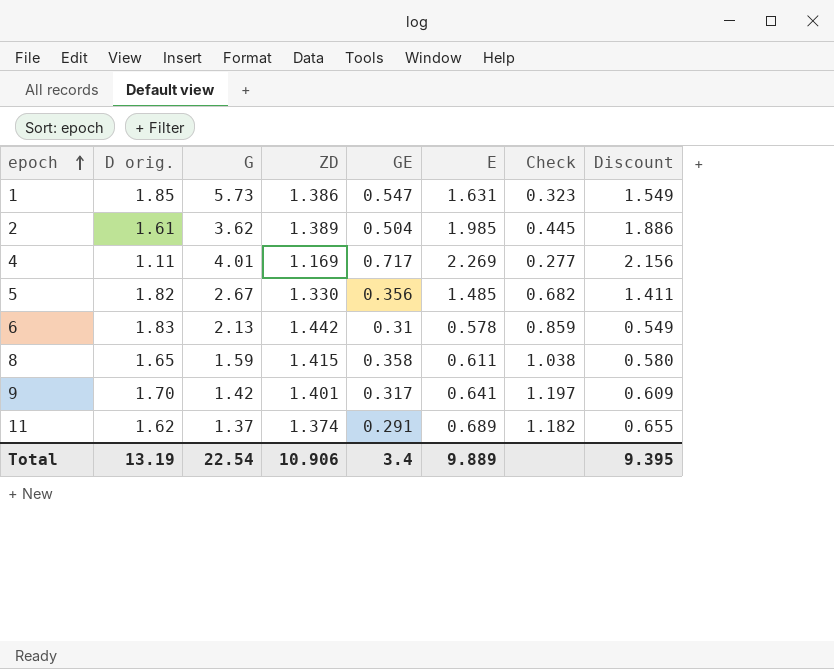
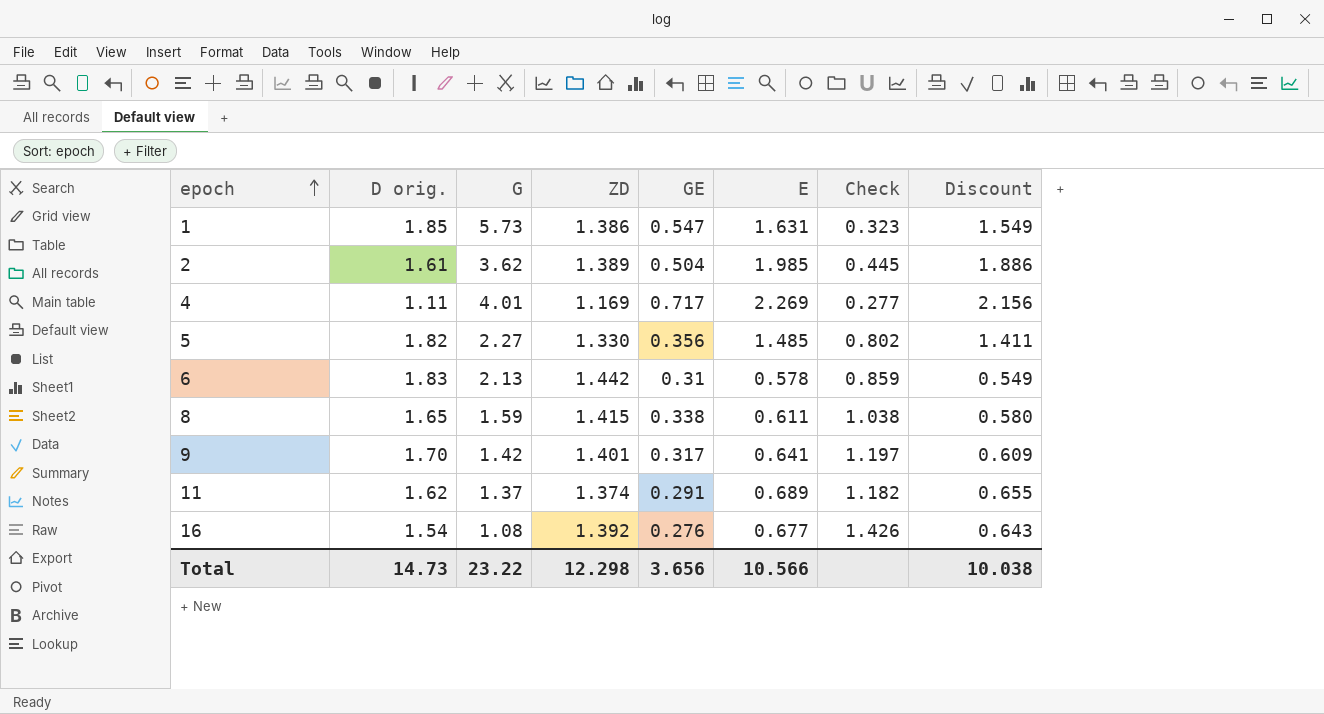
5 | G: 2.67 -> 2.27
5 | Check: 0.682 -> 0.802
8 | GE: 0.358 -> 0.338
row 16: none -> 1.54 | 1.08 | 1.392 | 0.276 | 0.677 | 1.426 | 0.643
Total | D orig.: 13.19 -> 14.73
Total | G: 22.54 -> 23.22
Total | ZD: 10.906 -> 12.298
Total | GE: 3.4 -> 3.656
Total | E: 9.889 -> 10.566
Total | Discount: 9.395 -> 10.038

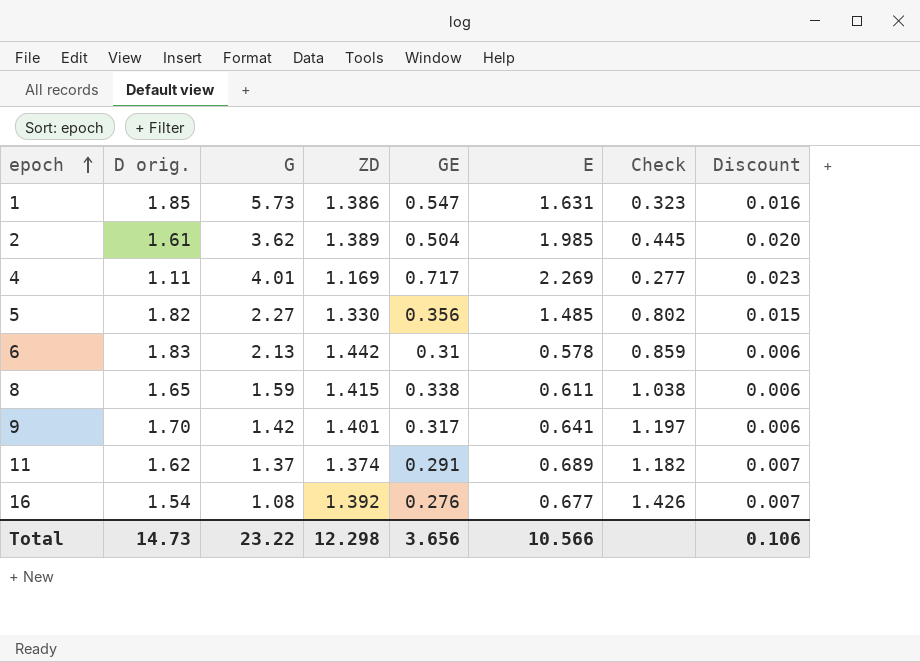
column Discount | formula: [E] * 0.95 -> [E] * 0.01
Total | Discount: 10.038 -> 0.106

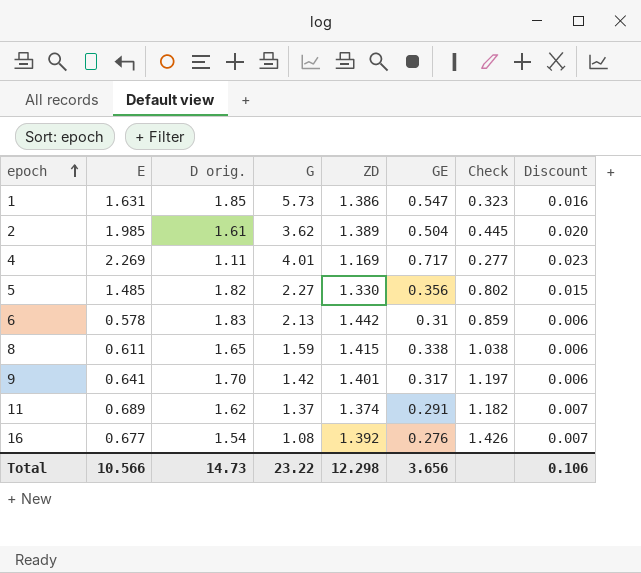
column E | position: 6 -> 2

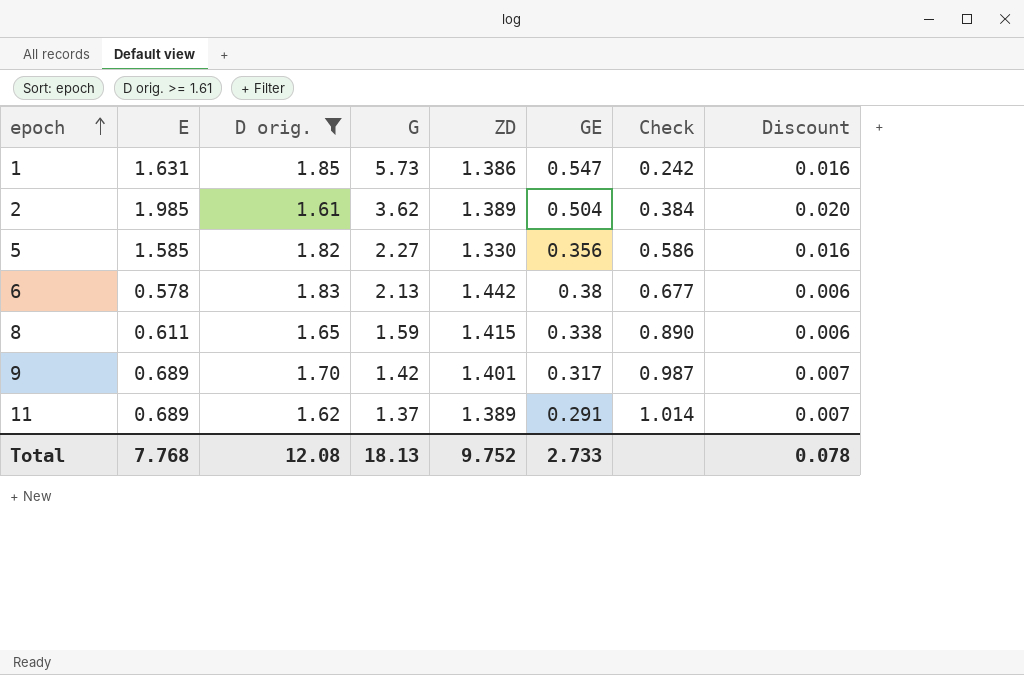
filter: none -> D orig. >= 1.61
column Check | formula: [D orig.] / [G] -> [ZD] / [G]
5 | E: 1.485 -> 1.585
5 | Discount: 0.015 -> 0.016
6 | GE: 0.31 -> 0.38
9 | E: 0.641 -> 0.689
9 | Discount: 0.006 -> 0.007
11 | ZD: 1.374 -> 1.389
Total | E: 10.566 -> 7.768
Total | D orig.: 14.73 -> 12.08
Total | G: 23.22 -> 18.13
Total | ZD: 12.298 -> 9.752
Total | GE: 3.656 -> 2.733
Total | Discount: 0.106 -> 0.078

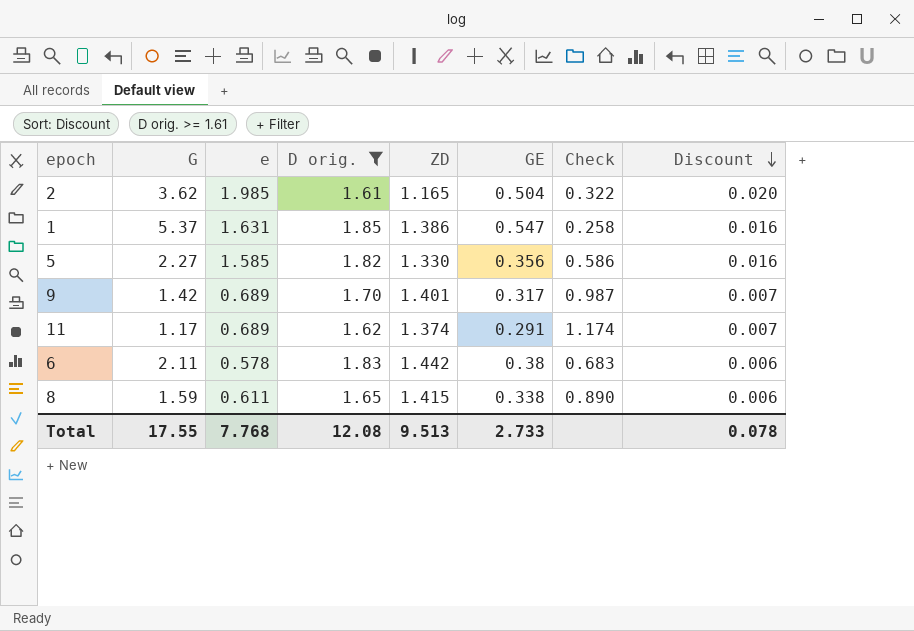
row order: epoch ascending -> Discount descending
column G | position: 4 -> 2
column name: E -> e
2 | ZD: 1.389 -> 1.165
2 | Check: 0.384 -> 0.322
1 | G: 5.73 -> 5.37
1 | Check: 0.242 -> 0.258
11 | G: 1.37 -> 1.17
11 | ZD: 1.389 -> 1.374
11 | Check: 1.014 -> 1.174
6 | G: 2.13 -> 2.11
6 | Check: 0.677 -> 0.683
Total | G: 18.13 -> 17.55
Total | ZD: 9.752 -> 9.513

